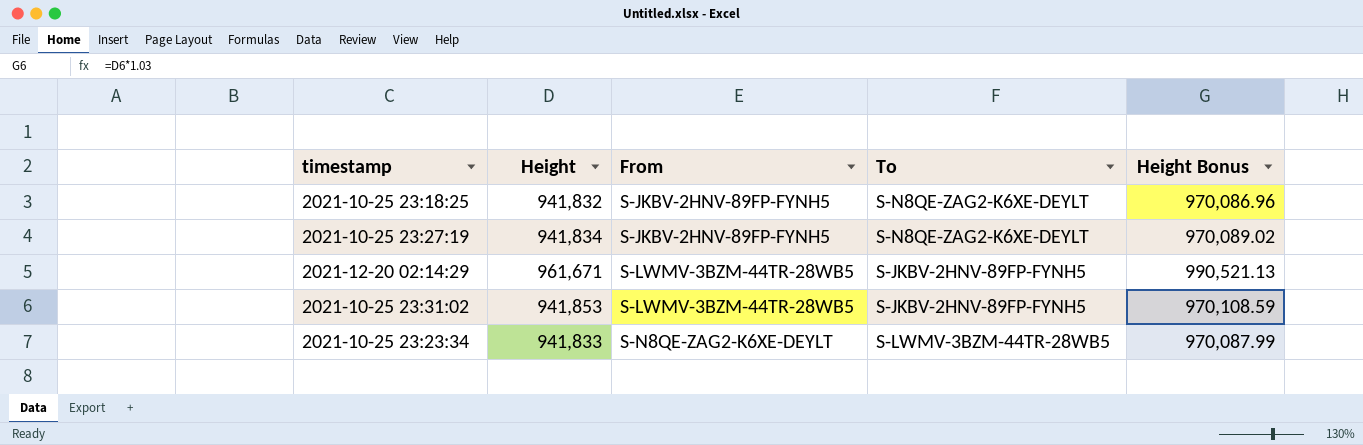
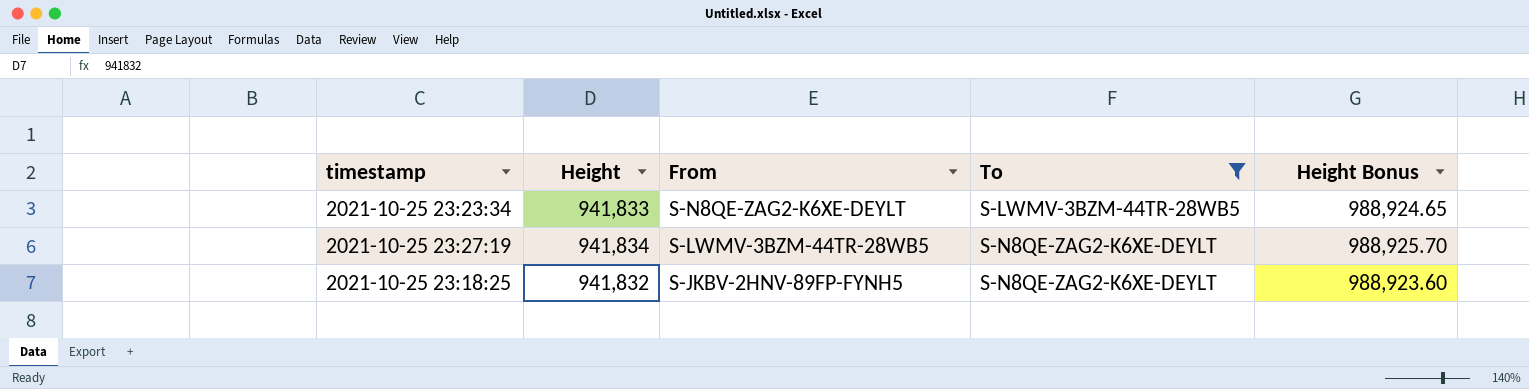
filter: none -> To != S-JKBV-2HNV-89FP-FYNH5
row order: From ascending -> From descending
column Height Bonus | formula: [Height] * 1.03 -> [Height] * 1.05
2021-10-25 23:27:19 | From: S-JKBV-2HNV-89FP-FYNH5 -> S-LWMV-3BZM-44TR-28WB5

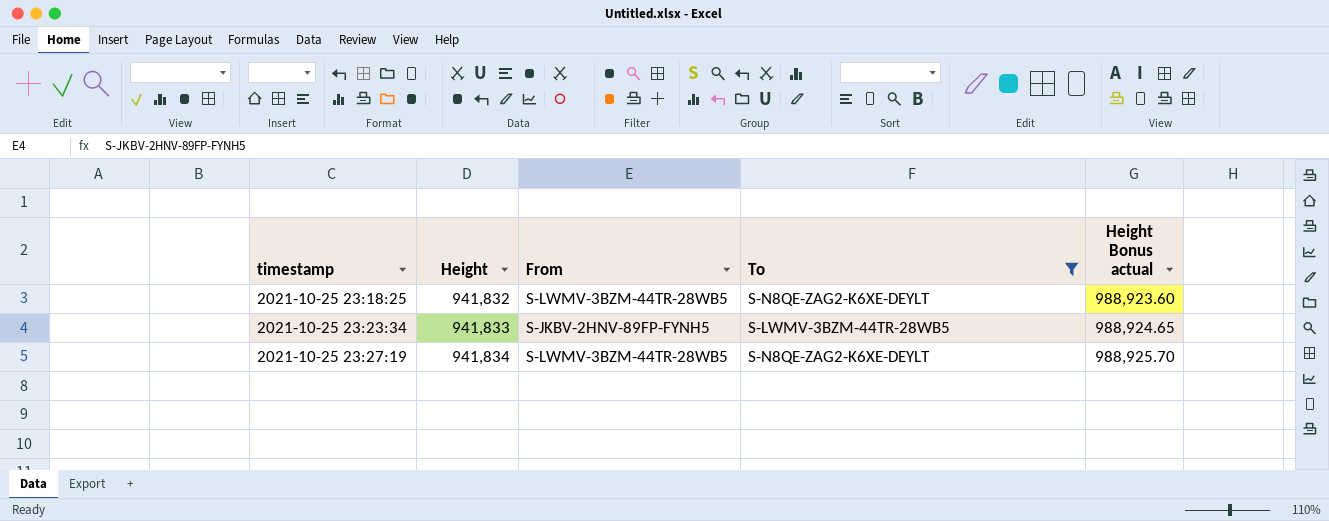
row order: From descending -> timestamp ascending
column name: Height Bonus -> Height Bonus actual
2021-10-25 23:18:25 | From: S-JKBV-2HNV-89FP-FYNH5 -> S-LWMV-3BZM-44TR-28WB5
2021-10-25 23:23:34 | From: S-N8QE-ZAG2-K6XE-DEYLT -> S-JKBV-2HNV-89FP-FYNH5

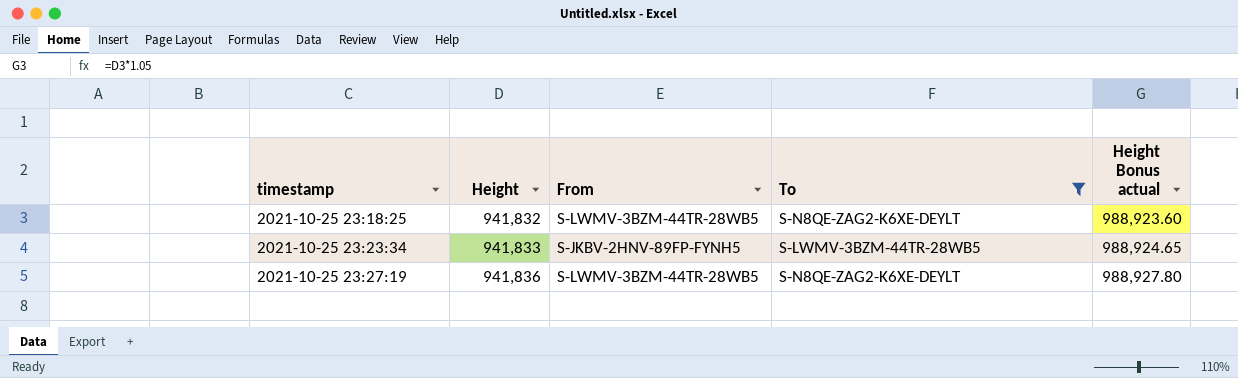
2021-10-25 23:27:19 | Height: 941,834 -> 941,836
2021-10-25 23:27:19 | Height Bonus actual: 988,925.70 -> 988,927.80

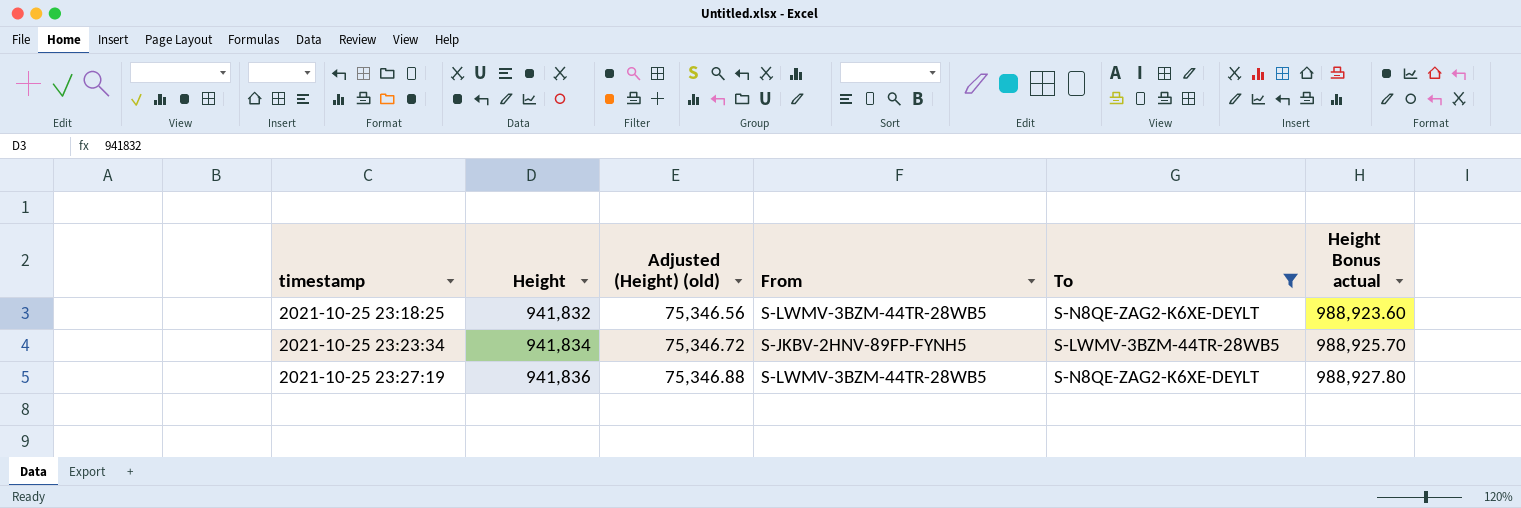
column Adjusted (Height) (old) | formula: none -> [Height] * 0.08
2021-10-25 23:23:34 | Height: 941,833 -> 941,834
2021-10-25 23:23:34 | Height Bonus actual: 988,924.65 -> 988,925.70

